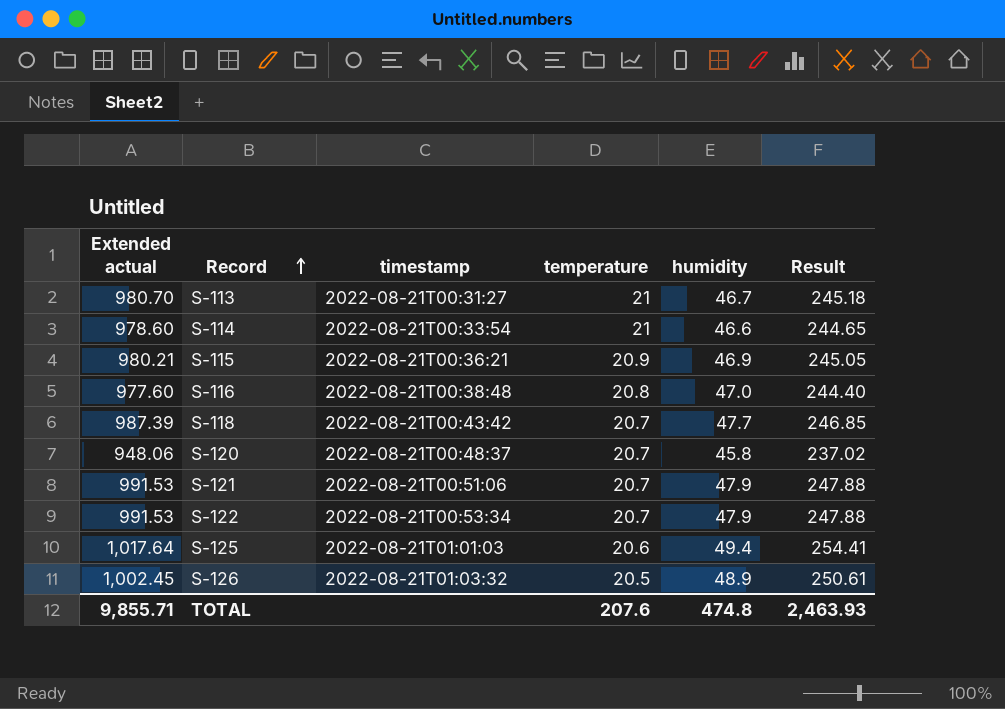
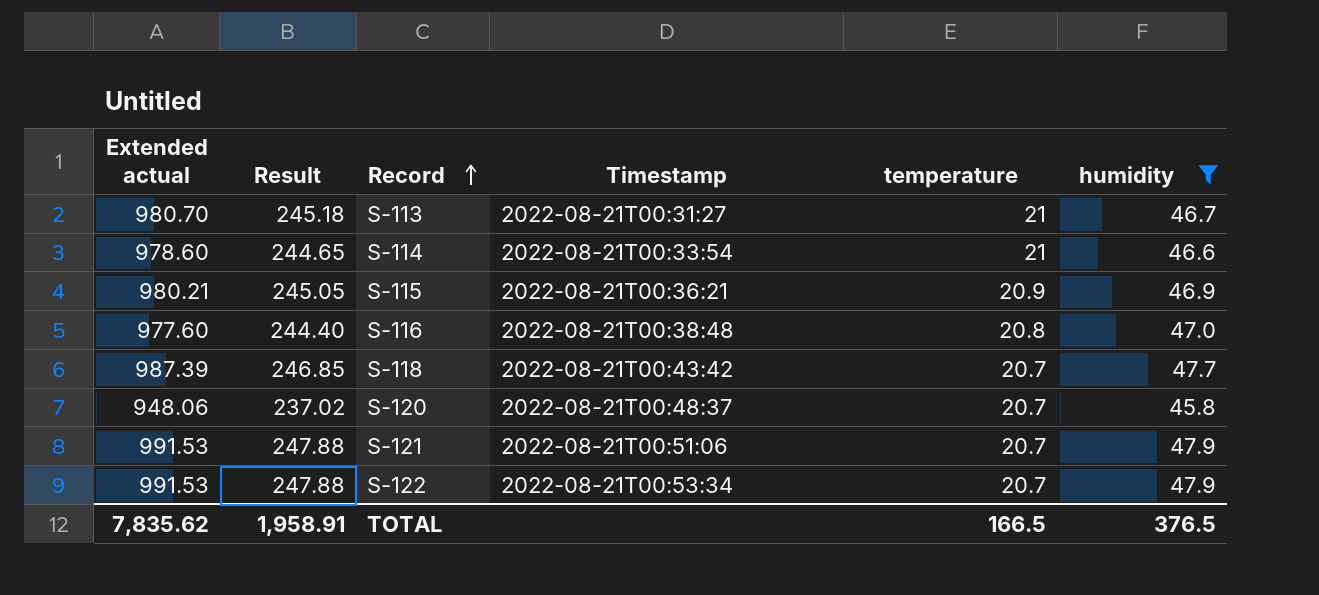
filter: none -> humidity <= 47.9
column Result | position: 6 -> 2
column name: timestamp -> Timestamp
TOTAL | Extended actual: 9,855.71 -> 7,835.62
TOTAL | Result: 2,463.93 -> 1,958.91
TOTAL | temperature: 207.6 -> 166.5
TOTAL | humidity: 474.8 -> 376.5

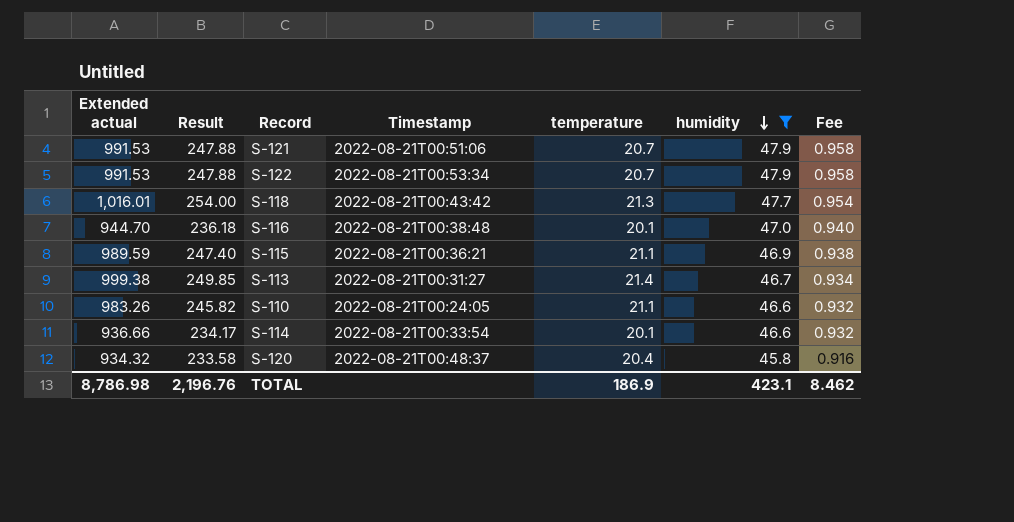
row order: Record ascending -> humidity descending
column Fee | formula: none -> [humidity] * 0.02
S-118 | Extended actual: 987.39 -> 1,016.01
S-118 | Result: 246.85 -> 254.00
S-118 | temperature: 20.7 -> 21.3
S-116 | Extended actual: 977.60 -> 944.70
S-116 | Result: 244.40 -> 236.18
S-116 | temperature: 20.8 -> 20.1
S-115 | Extended actual: 980.21 -> 989.59
S-115 | Result: 245.05 -> 247.40
S-115 | temperature: 20.9 -> 21.1
S-113 | Extended actual: 980.70 -> 999.38
S-113 | Result: 245.18 -> 249.85
S-113 | temperature: 21 -> 21.4
row S-110: none -> 983.26 | 245.82 | 2022-08-21T00:24:05 | 21.1 | 46.6 | 0.932
S-114 | Extended actual: 978.60 -> 936.66
S-114 | Result: 244.65 -> 234.17
S-114 | temperature: 21 -> 20.1
S-120 | Extended actual: 948.06 -> 934.32
S-120 | Result: 237.02 -> 233.58
S-120 | temperature: 20.7 -> 20.4
TOTAL | Extended actual: 7,835.62 -> 8,786.98
TOTAL | Result: 1,958.91 -> 2,196.76
TOTAL | temperature: 166.5 -> 186.9
TOTAL | humidity: 376.5 -> 423.1

